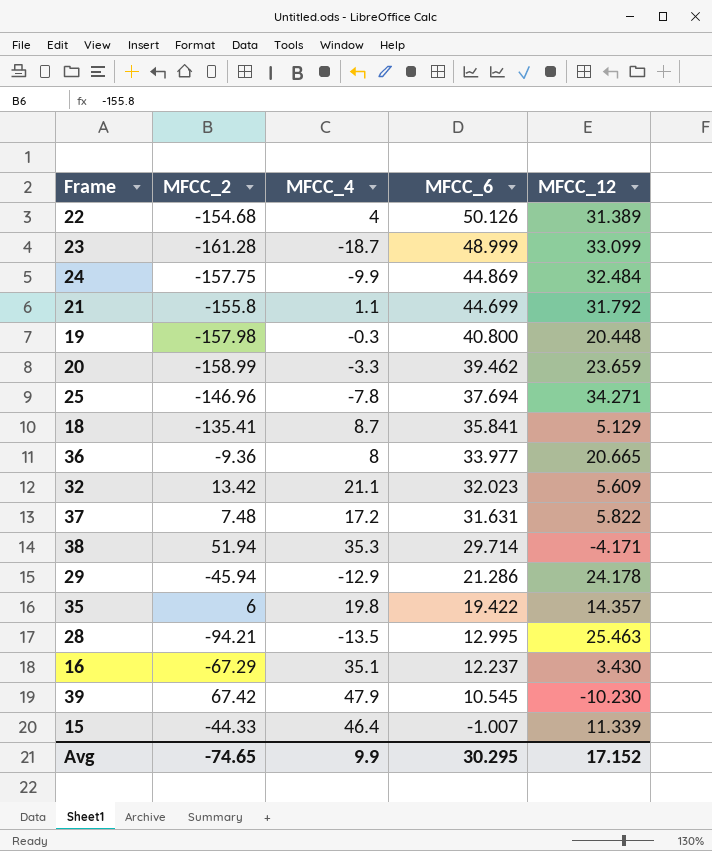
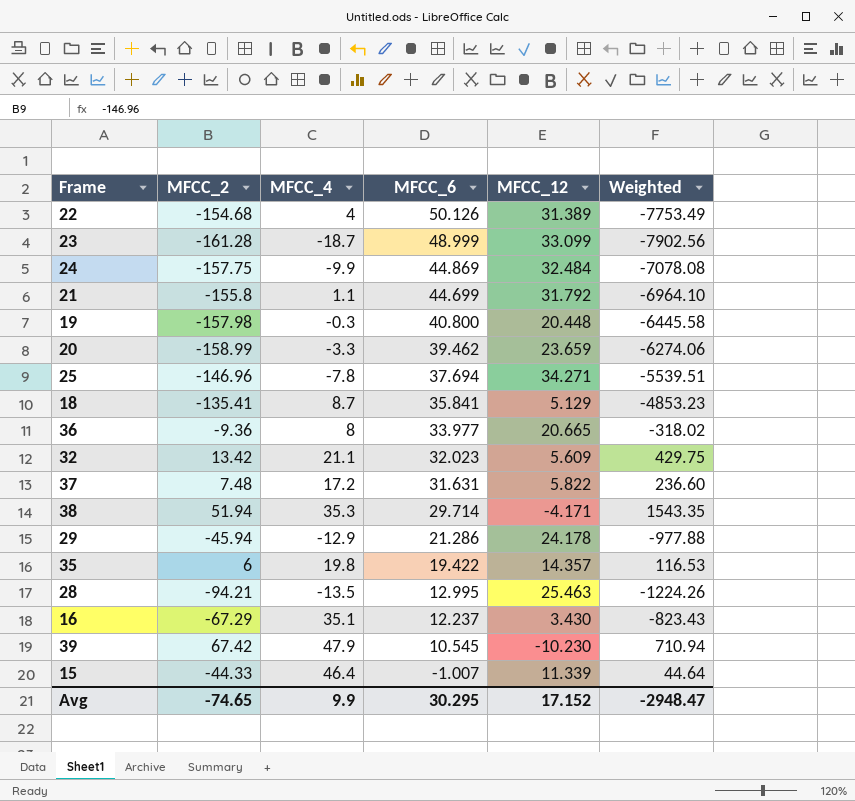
column Weighted | formula: none -> [MFCC_2] * [MFCC_6]

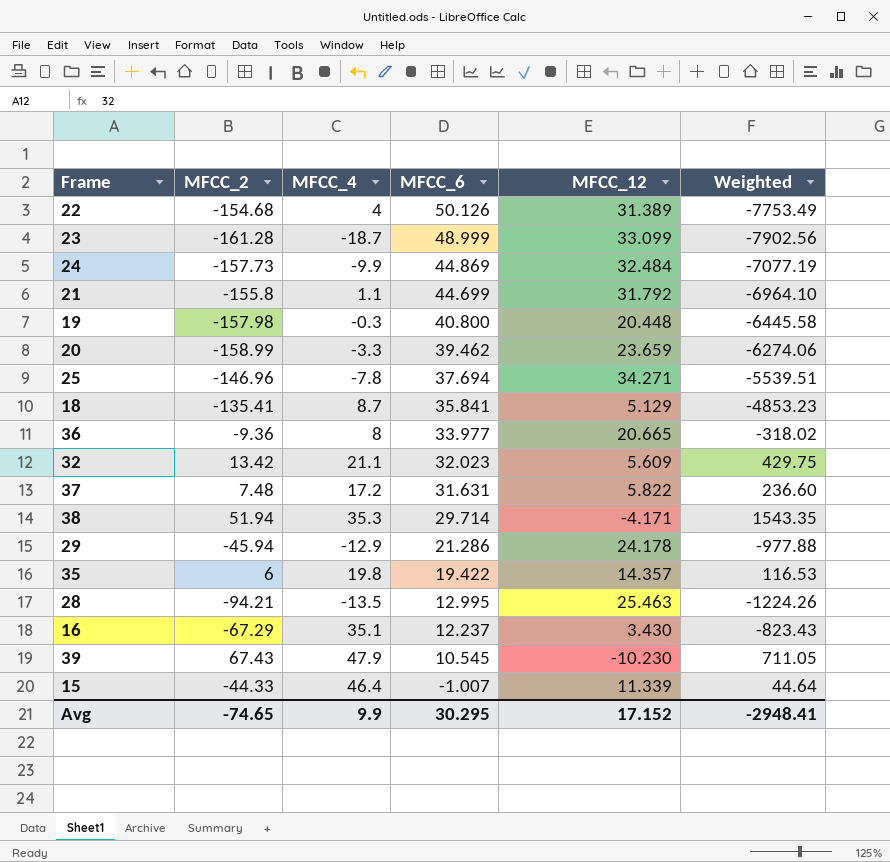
24 | MFCC_2: -157.75 -> -157.73
24 | Weighted: -7078.08 -> -7077.19
39 | MFCC_2: 67.42 -> 67.43
39 | Weighted: 710.94 -> 711.05
Avg | Weighted: -2948.47 -> -2948.41

